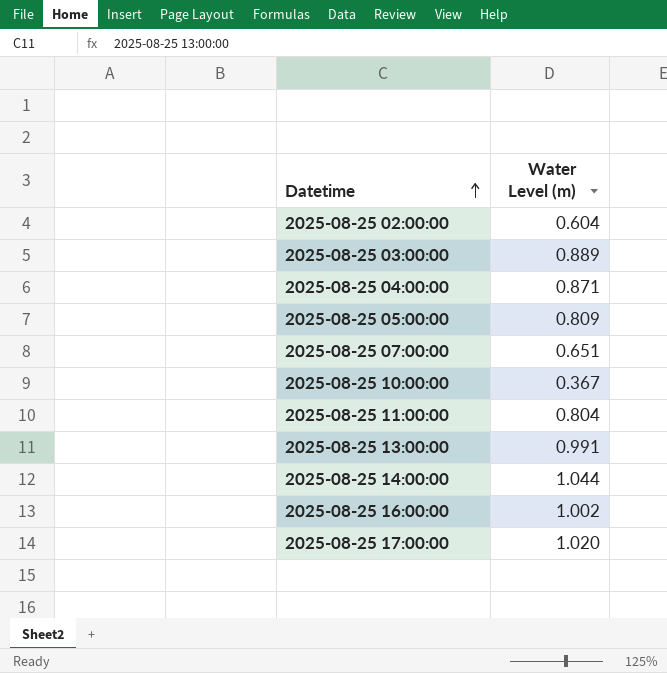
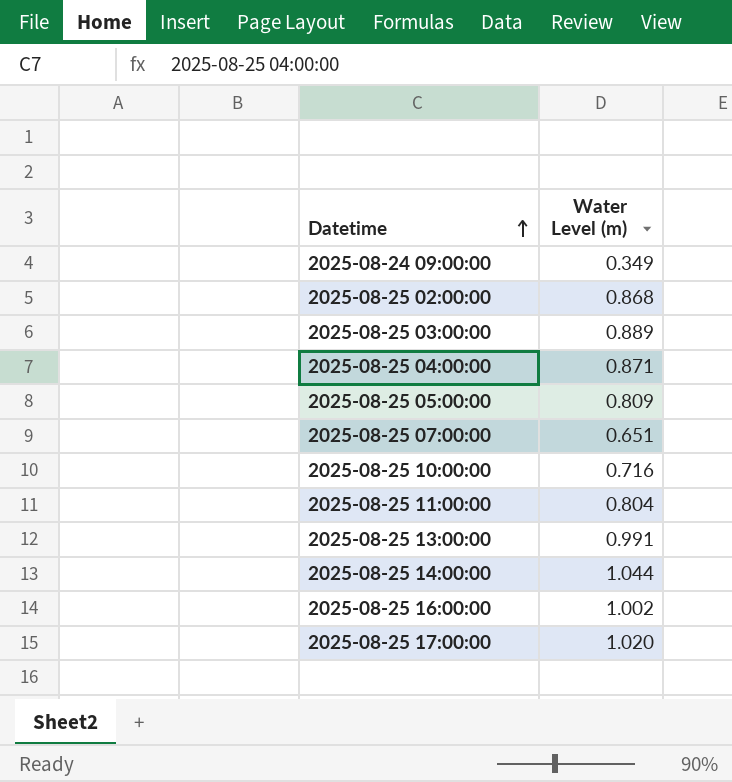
row 2025-08-24 09:00:00: none -> 0.349
2025-08-25 02:00:00 | Water Level (m): 0.604 -> 0.868
2025-08-25 10:00:00 | Water Level (m): 0.367 -> 0.716

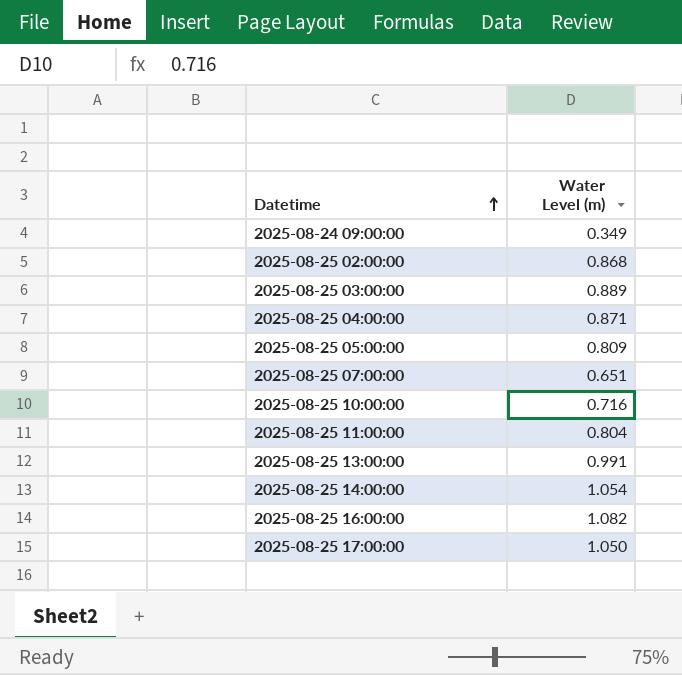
2025-08-25 14:00:00 | Water Level (m): 1.044 -> 1.054
2025-08-25 16:00:00 | Water Level (m): 1.002 -> 1.082
2025-08-25 17:00:00 | Water Level (m): 1.020 -> 1.050

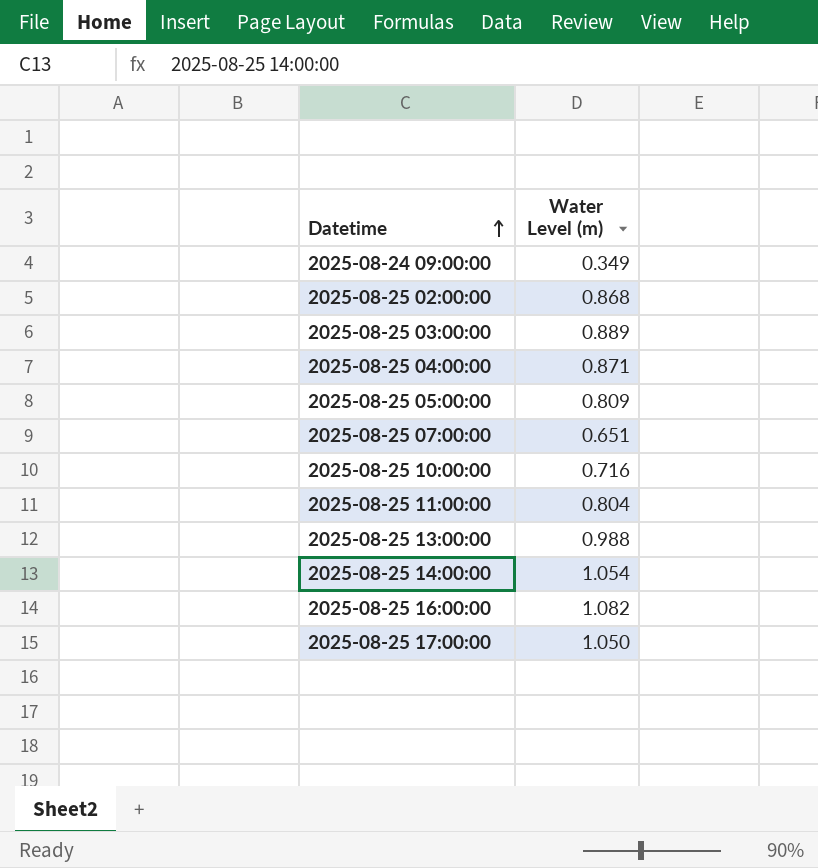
2025-08-25 13:00:00 | Water Level (m): 0.991 -> 0.988

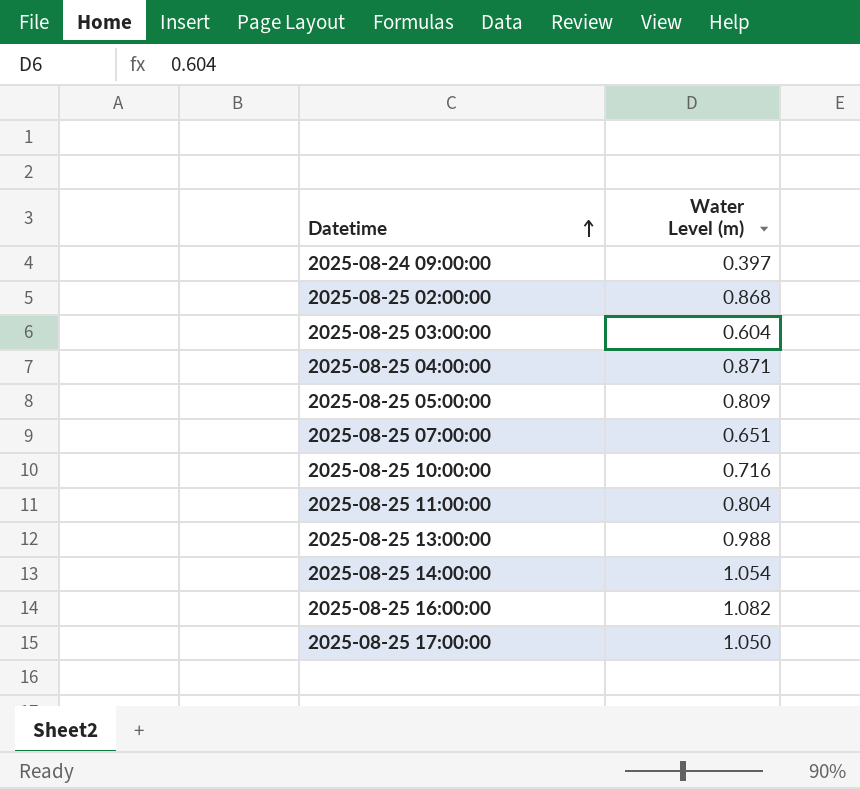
2025-08-24 09:00:00 | Water Level (m): 0.349 -> 0.397
2025-08-25 03:00:00 | Water Level (m): 0.889 -> 0.604

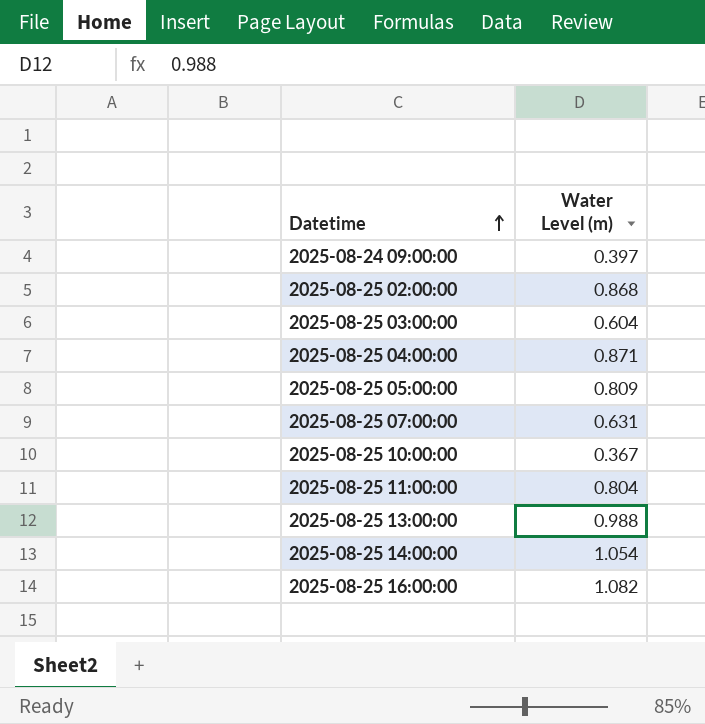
row 2025-08-25 17:00:00: 1.050 -> none
2025-08-25 07:00:00 | Water Level (m): 0.651 -> 0.631
2025-08-25 10:00:00 | Water Level (m): 0.716 -> 0.367

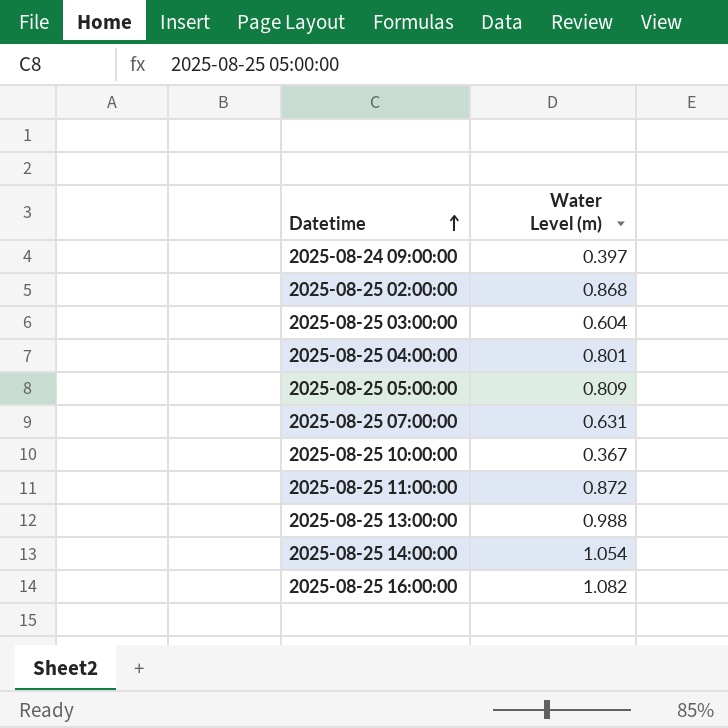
2025-08-25 04:00:00 | Water Level (m): 0.871 -> 0.801
2025-08-25 11:00:00 | Water Level (m): 0.804 -> 0.872

